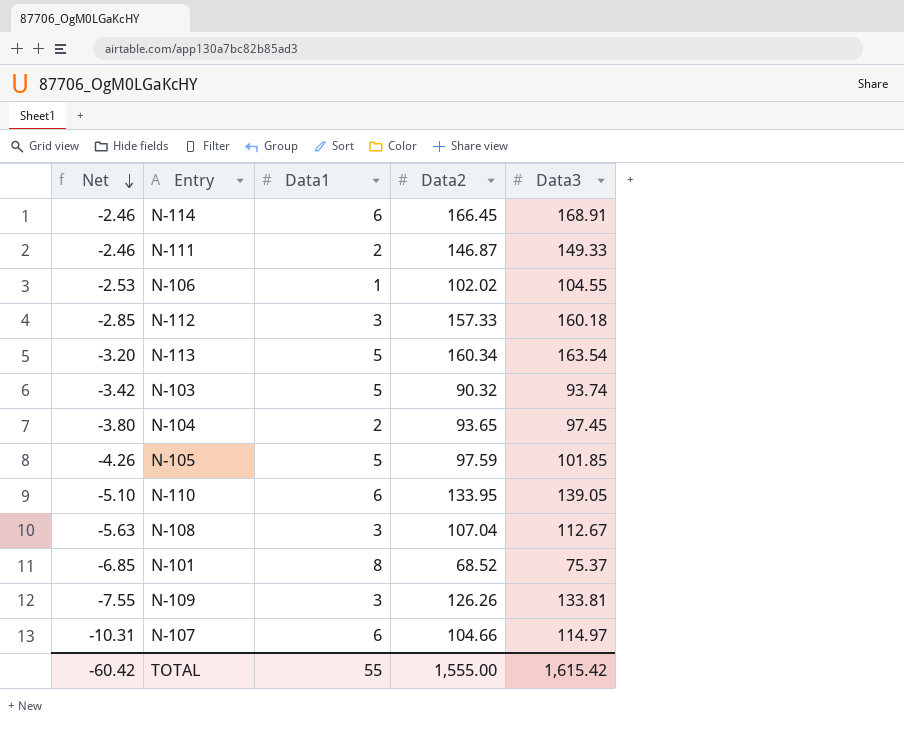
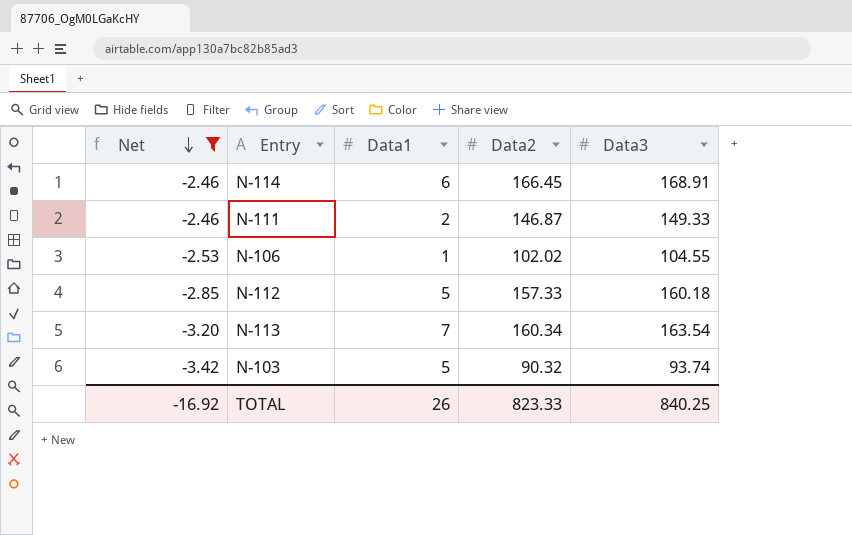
filter: none -> Net >= -3.42
N-112 | Data1: 3 -> 5
N-113 | Data1: 5 -> 7
TOTAL | Net: -60.42 -> -16.92
TOTAL | Data1: 55 -> 26
TOTAL | Data2: 1,555.00 -> 823.33
TOTAL | Data3: 1,615.42 -> 840.25

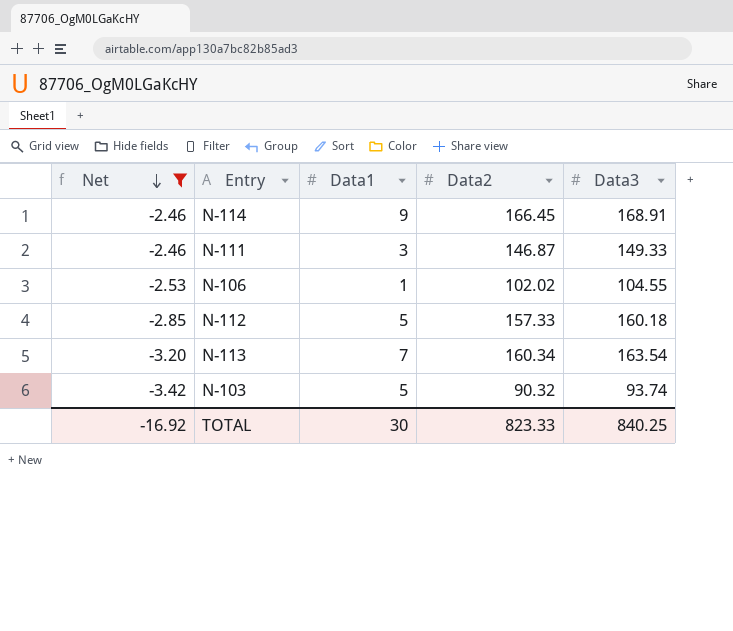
N-114 | Data1: 6 -> 9
N-111 | Data1: 2 -> 3
TOTAL | Data1: 26 -> 30

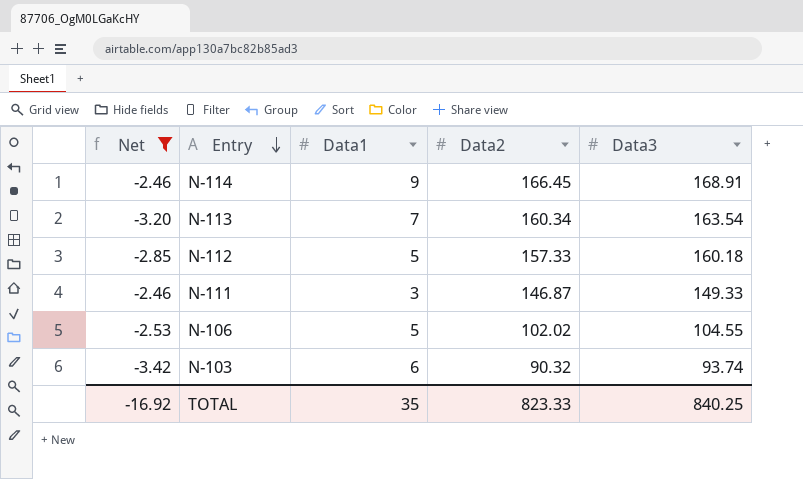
row order: Net descending -> Entry descending
N-106 | Data1: 1 -> 5
N-103 | Data1: 5 -> 6
TOTAL | Data1: 30 -> 35

